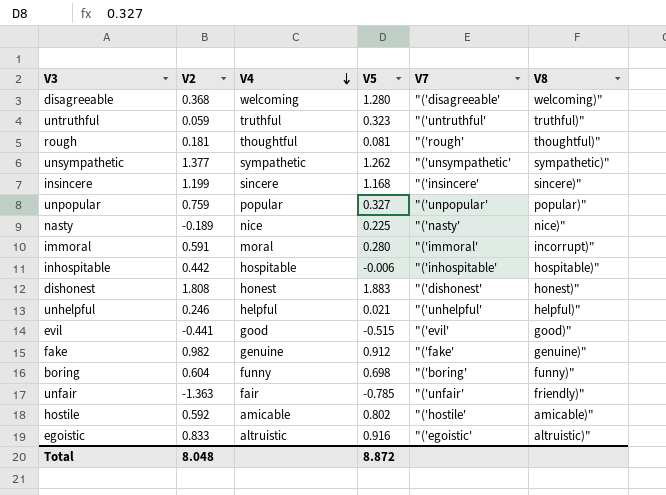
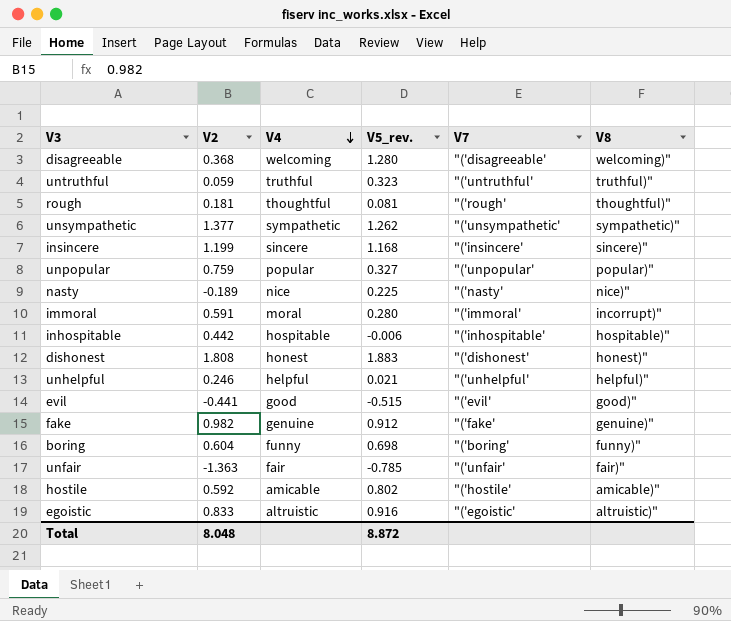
column name: V5 -> V5_rev.
unfair | V8: friendly)" -> fair)"

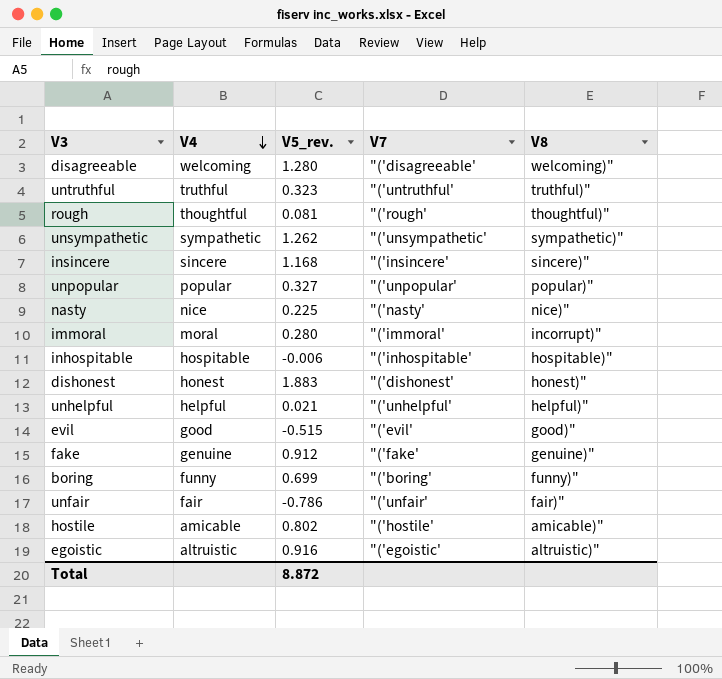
column V2 | position: 2 -> none
boring | V5_rev.: 0.698 -> 0.699
unfair | V5_rev.: -0.785 -> -0.786

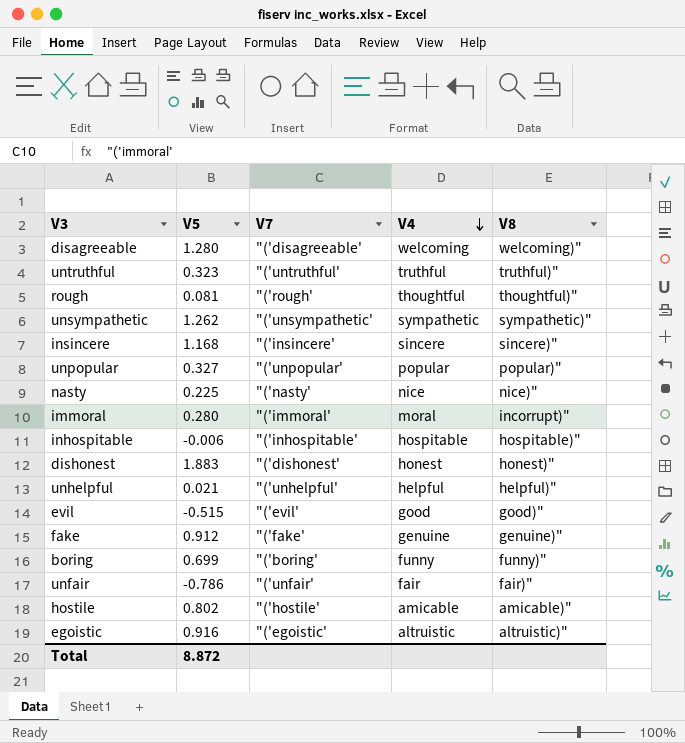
column name: V5_rev. -> V5
column V4 | position: 2 -> 4

